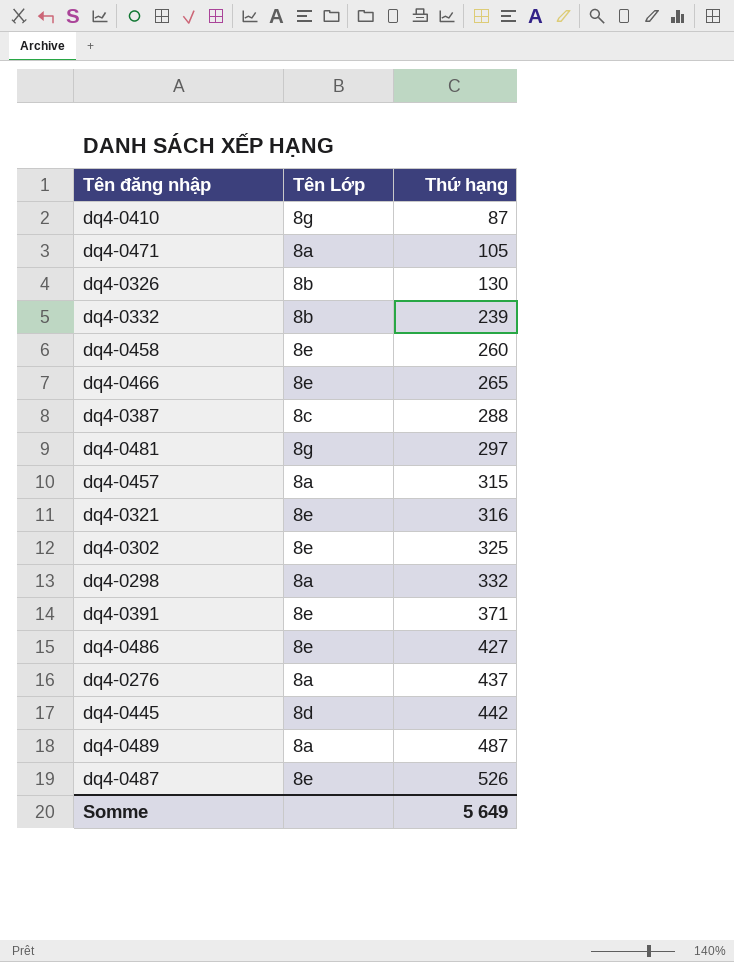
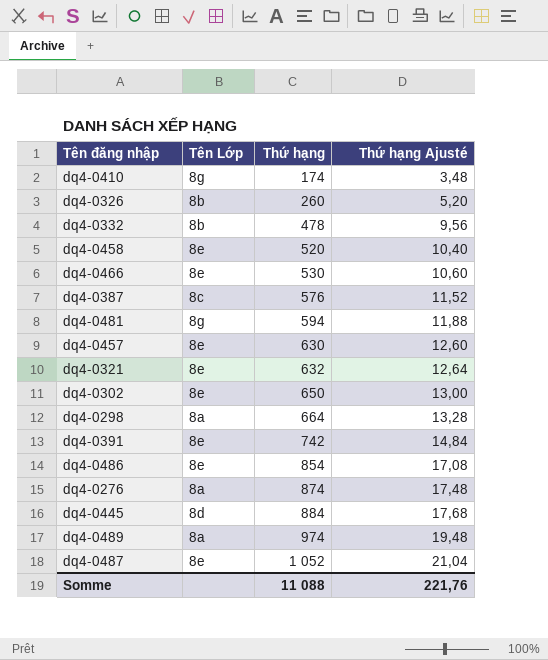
column Thứ hạng Ajusté | formula: none -> [Thứ hạng] * 0,02
row dq4-0471: 8a | 105 -> none
dq4-0410 | Thứ hạng: 87 -> 174
dq4-0326 | Thứ hạng: 130 -> 260
dq4-0332 | Thứ hạng: 239 -> 478
dq4-0458 | Thứ hạng: 260 -> 520
dq4-0466 | Thứ hạng: 265 -> 530
dq4-0387 | Thứ hạng: 288 -> 576
dq4-0481 | Thứ hạng: 297 -> 594
dq4-0457 | Tên Lớp: 8a -> 8e
dq4-0457 | Thứ hạng: 315 -> 630
dq4-0321 | Thứ hạng: 316 -> 632
dq4-0302 | Thứ hạng: 325 -> 650
dq4-0298 | Thứ hạng: 332 -> 664
dq4-0391 | Thứ hạng: 371 -> 742
dq4-0486 | Thứ hạng: 427 -> 854
dq4-0276 | Thứ hạng: 437 -> 874
dq4-0445 | Thứ hạng: 442 -> 884
dq4-0489 | Thứ hạng: 487 -> 974
dq4-0487 | Thứ hạng: 526 -> 1 052
Somme | Thứ hạng: 5 649 -> 11 088

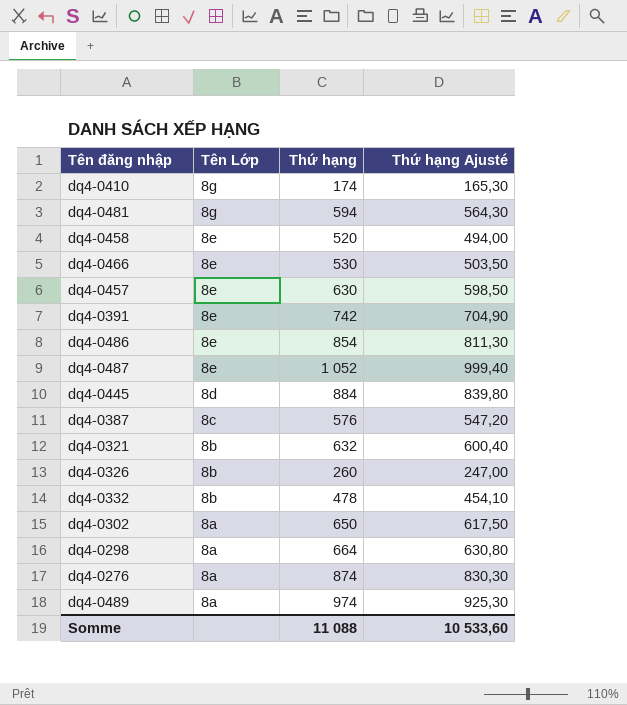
row order: Thứ hạng ascending -> Tên Lớp descending
column Thứ hạng Ajusté | formula: [Thứ hạng] * 0,02 -> [Thứ hạng] * 0,95
dq4-0321 | Tên Lớp: 8e -> 8b
dq4-0302 | Tên Lớp: 8e -> 8a
Somme | Thứ hạng Ajusté: 221,76 -> 10 533,60

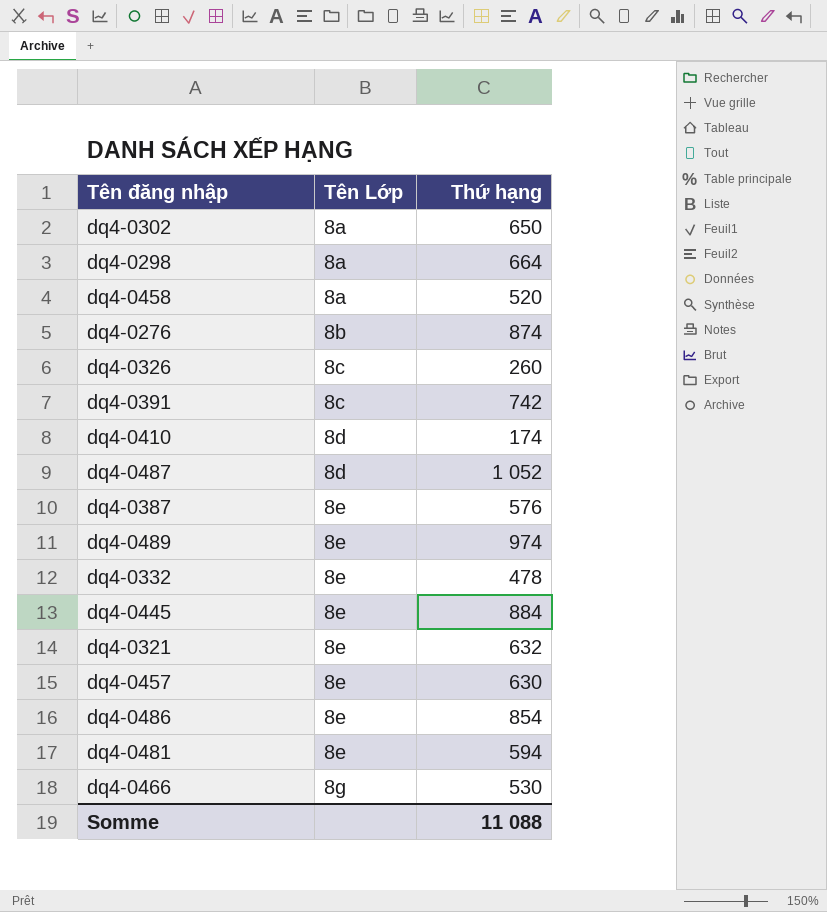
row order: Tên Lớp descending -> Tên Lớp ascending
column Thứ hạng Ajusté | formula: [Thứ hạng] * 0,95 -> none
dq4-0458 | Tên Lớp: 8e -> 8a
dq4-0276 | Tên Lớp: 8a -> 8b
dq4-0326 | Tên Lớp: 8b -> 8c
dq4-0391 | Tên Lớp: 8e -> 8c
dq4-0410 | Tên Lớp: 8g -> 8d
dq4-0487 | Tên Lớp: 8e -> 8d
dq4-0387 | Tên Lớp: 8c -> 8e
dq4-0489 | Tên Lớp: 8a -> 8e
dq4-0332 | Tên Lớp: 8b -> 8e
dq4-0445 | Tên Lớp: 8d -> 8e
dq4-0321 | Tên Lớp: 8b -> 8e
dq4-0481 | Tên Lớp: 8g -> 8e
dq4-0466 | Tên Lớp: 8e -> 8g

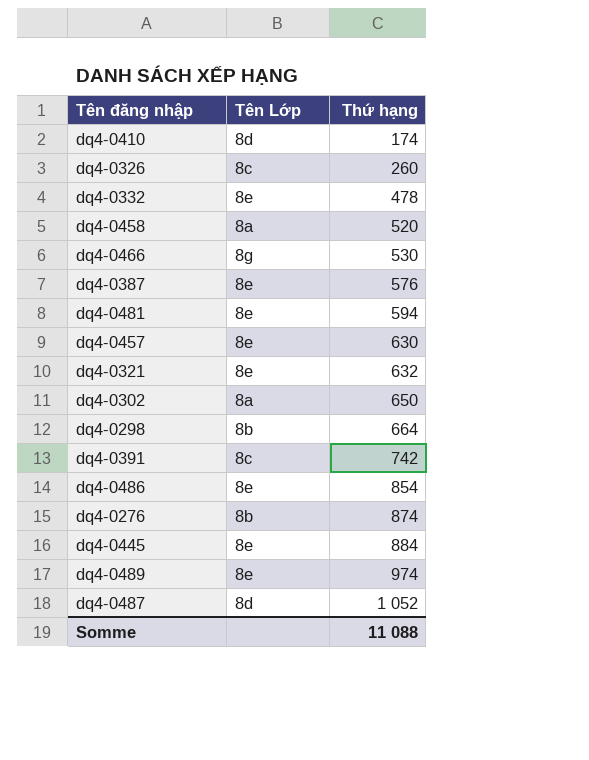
row order: Tên Lớp ascending -> Thứ hạng ascending
dq4-0298 | Tên Lớp: 8a -> 8b

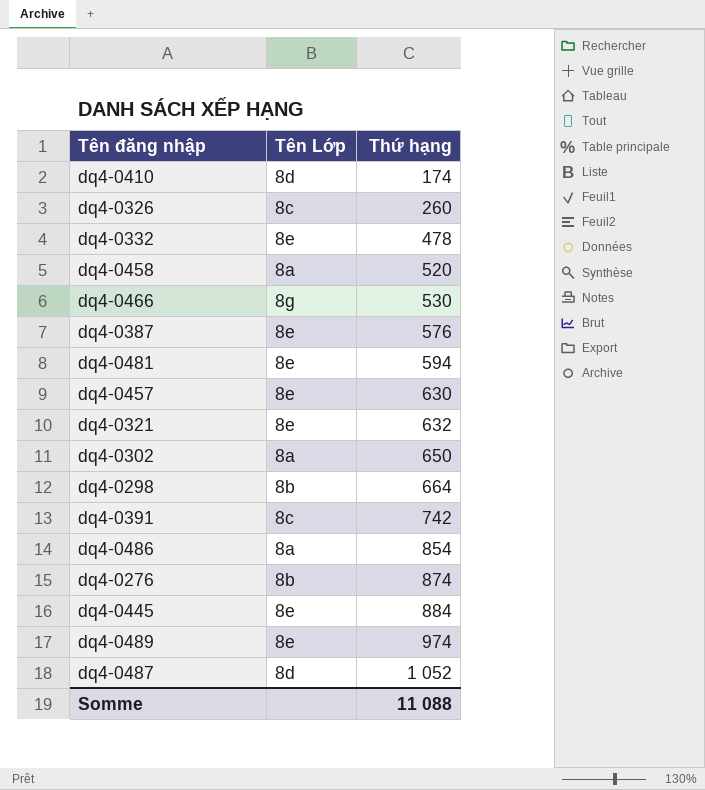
dq4-0486 | Tên Lớp: 8e -> 8a

